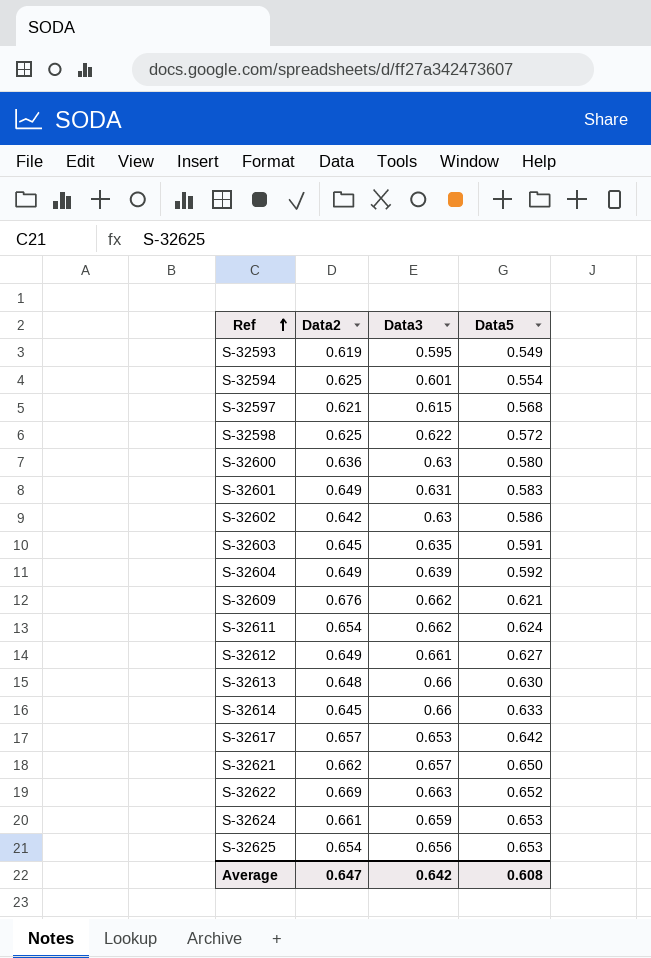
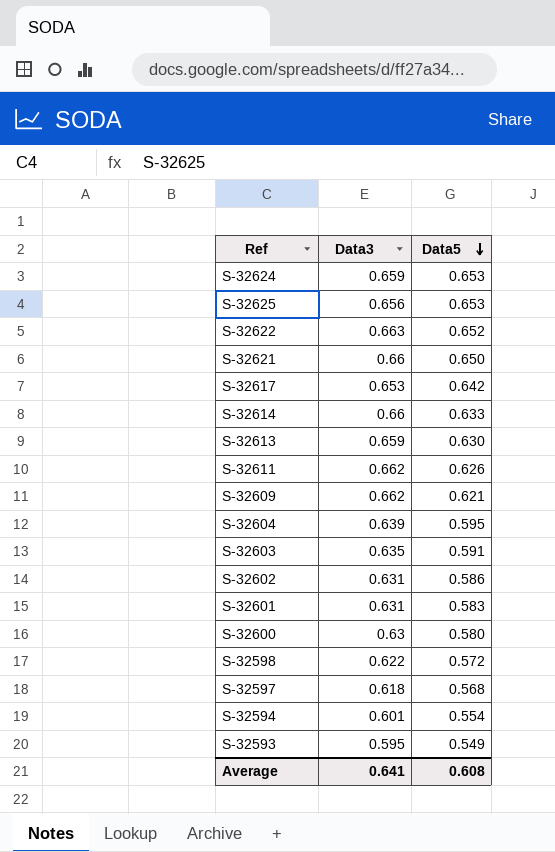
row order: Ref ascending -> Data5 descending
column Data2 | position: 2 -> none
row S-32612: 0.649 | 0.661 | 0.627 -> none
S-32621 | Data3: 0.657 -> 0.66
S-32613 | Data3: 0.66 -> 0.659
S-32611 | Data5: 0.624 -> 0.626
S-32604 | Data5: 0.592 -> 0.595
S-32602 | Data3: 0.63 -> 0.631
S-32597 | Data3: 0.615 -> 0.618
Average | Data3: 0.642 -> 0.641

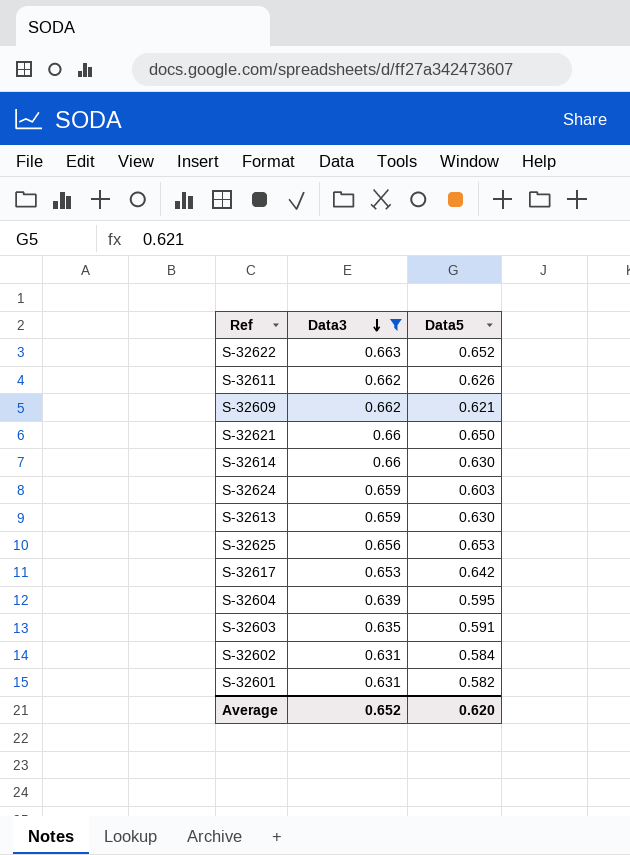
filter: none -> Data3 >= 0.631
row order: Data5 descending -> Data3 descending
S-32614 | Data5: 0.633 -> 0.630
S-32624 | Data5: 0.653 -> 0.603
S-32602 | Data5: 0.586 -> 0.584
S-32601 | Data5: 0.583 -> 0.582
Average | Data3: 0.641 -> 0.652
Average | Data5: 0.608 -> 0.620

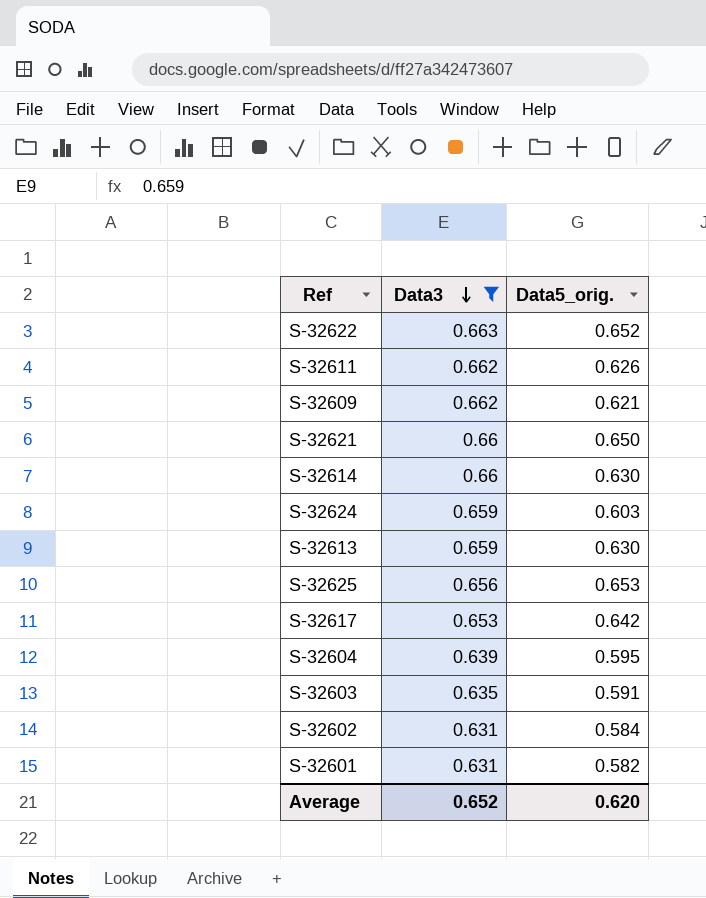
column name: Data5 -> Data5_orig.

